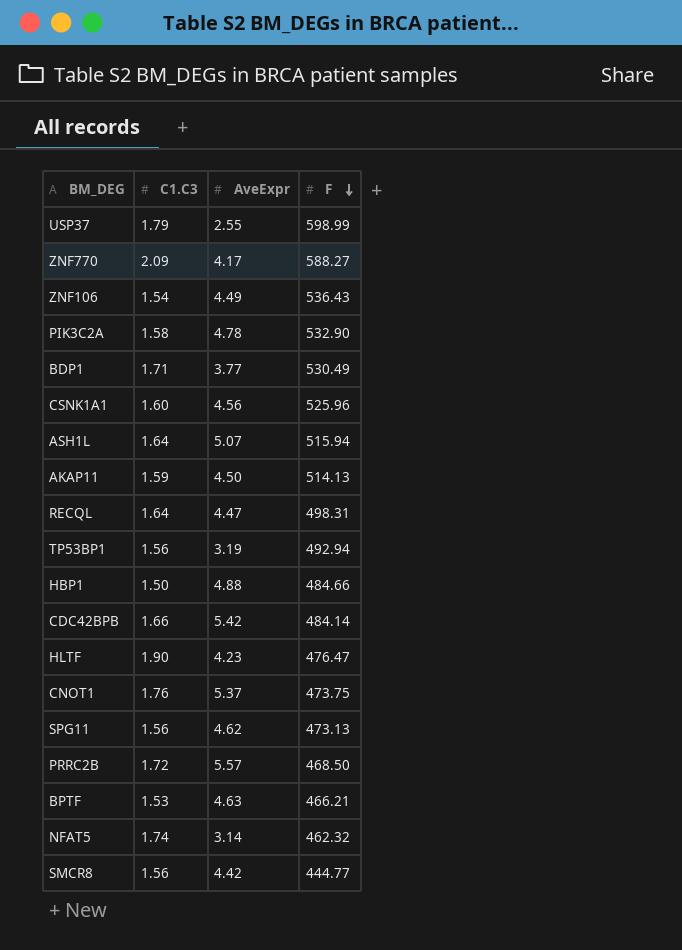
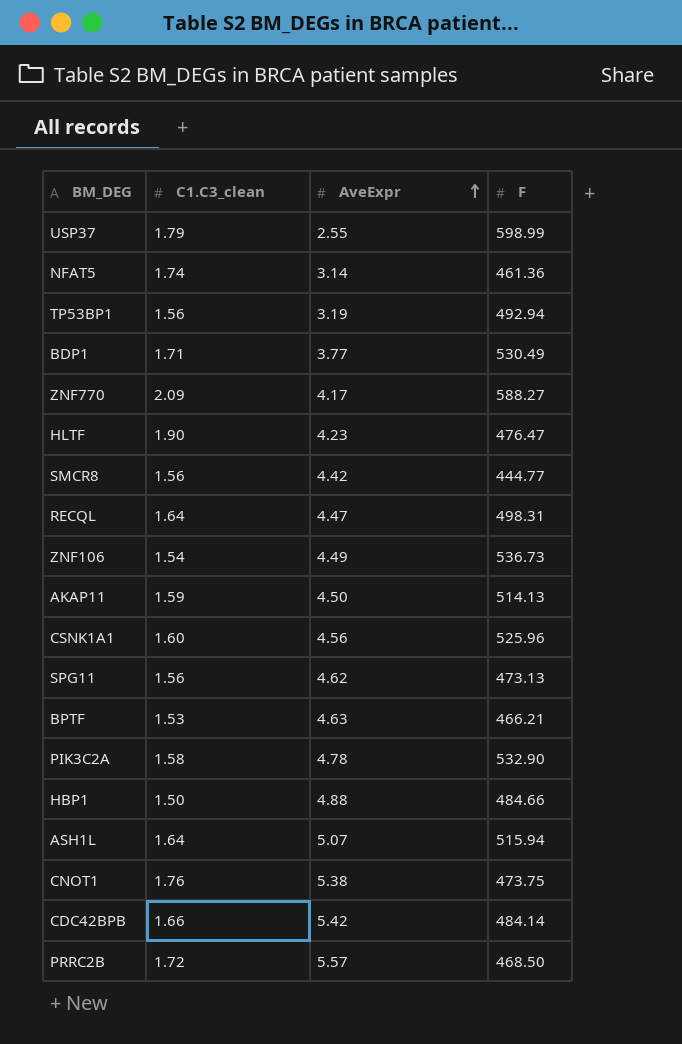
row order: F descending -> AveExpr ascending
column name: C1.C3 -> C1.C3_clean
NFAT5 | F: 462.32 -> 461.36
ZNF106 | F: 536.43 -> 536.73
CNOT1 | AveExpr: 5.37 -> 5.38

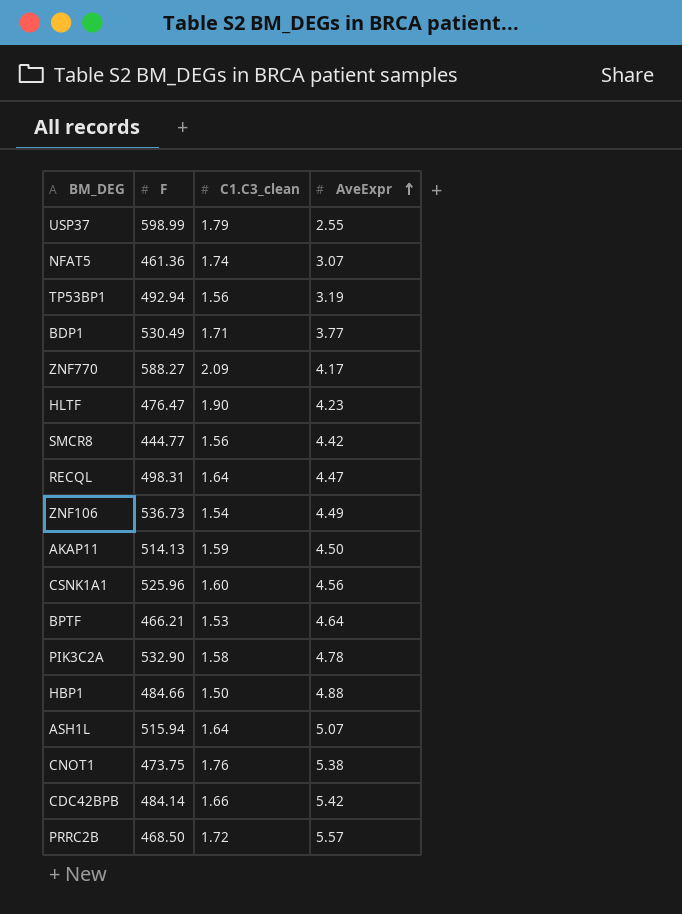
column F | position: 4 -> 2
row SPG11: 1.56 | 4.62 | 473.13 -> none
NFAT5 | AveExpr: 3.14 -> 3.07
BPTF | AveExpr: 4.63 -> 4.64

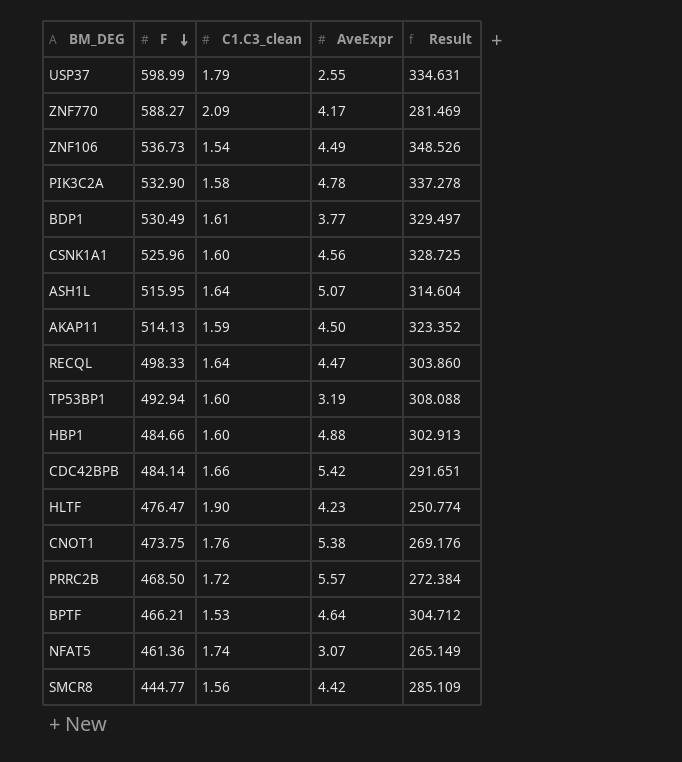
row order: AveExpr ascending -> F descending
column Result | formula: none -> [F] / [C1.C3_clean]
BDP1 | C1.C3_clean: 1.71 -> 1.61
ASH1L | F: 515.94 -> 515.95
RECQL | F: 498.31 -> 498.33
TP53BP1 | C1.C3_clean: 1.56 -> 1.60
HBP1 | C1.C3_clean: 1.50 -> 1.60

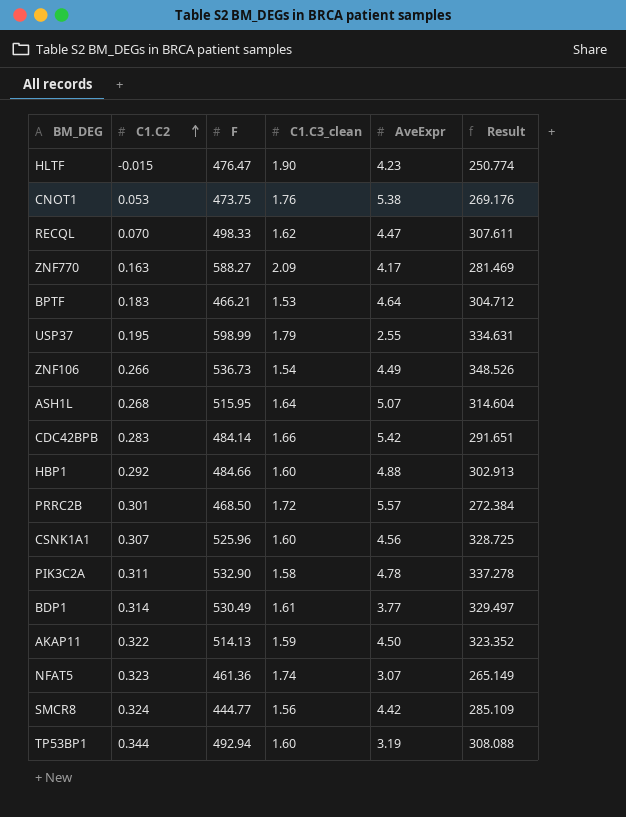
row order: F descending -> C1.C2 ascending
column C1.C2 | position: none -> 2
RECQL | C1.C3_clean: 1.64 -> 1.62
RECQL | Result: 303.860 -> 307.611

